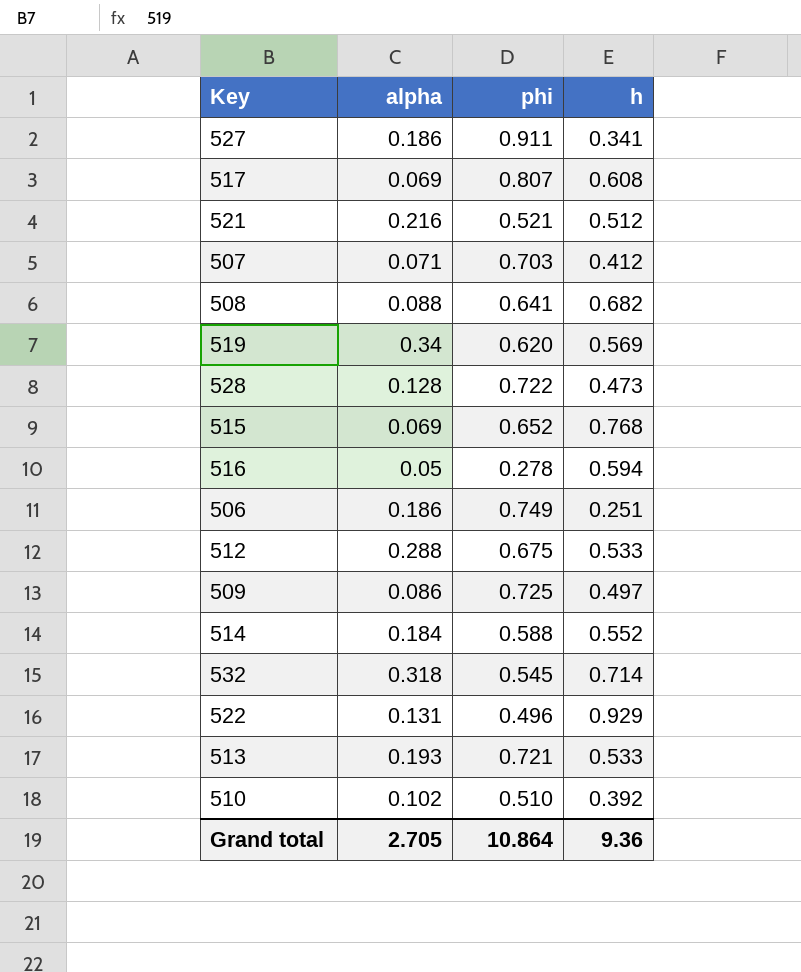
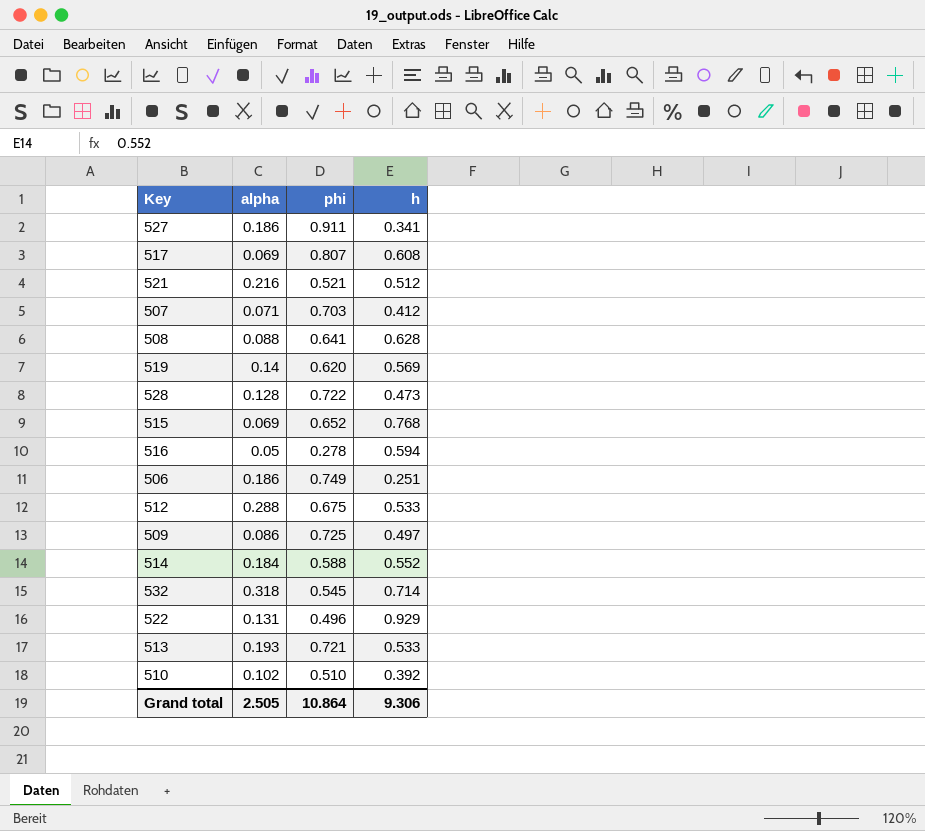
508 | h: 0.682 -> 0.628
519 | alpha: 0.34 -> 0.14
Grand total | alpha: 2.705 -> 2.505
Grand total | h: 9.36 -> 9.306

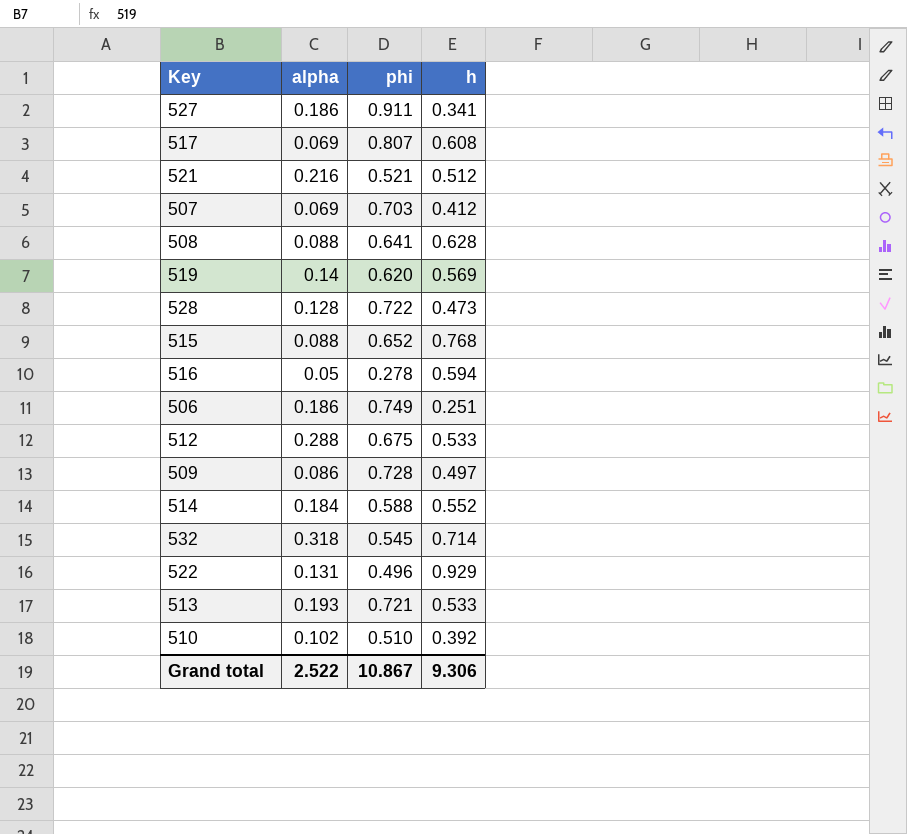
507 | alpha: 0.071 -> 0.069
515 | alpha: 0.069 -> 0.088
509 | phi: 0.725 -> 0.728
Grand total | alpha: 2.505 -> 2.522
Grand total | phi: 10.864 -> 10.867

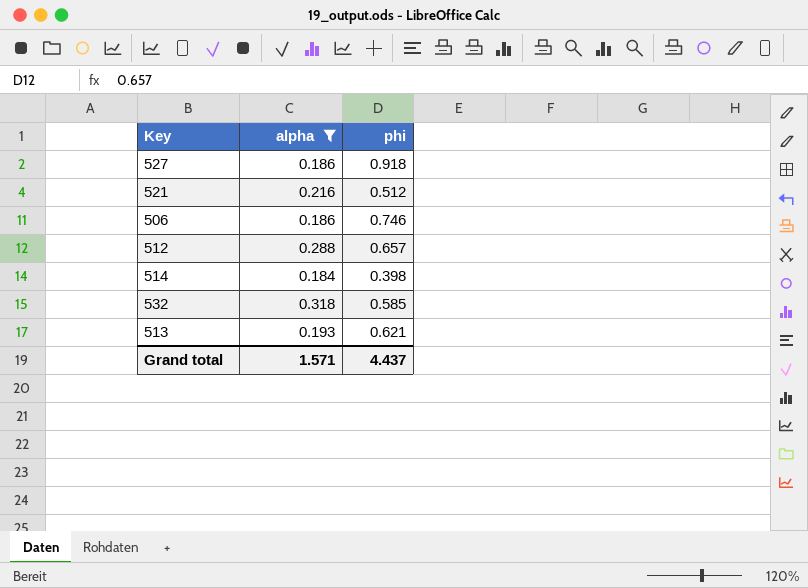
filter: none -> alpha >= 0.184
column h | position: 4 -> none
527 | phi: 0.911 -> 0.918
521 | phi: 0.521 -> 0.512
506 | phi: 0.749 -> 0.746
512 | phi: 0.675 -> 0.657
514 | phi: 0.588 -> 0.398
532 | phi: 0.545 -> 0.585
513 | phi: 0.721 -> 0.621
Grand total | alpha: 2.522 -> 1.571
Grand total | phi: 10.867 -> 4.437

